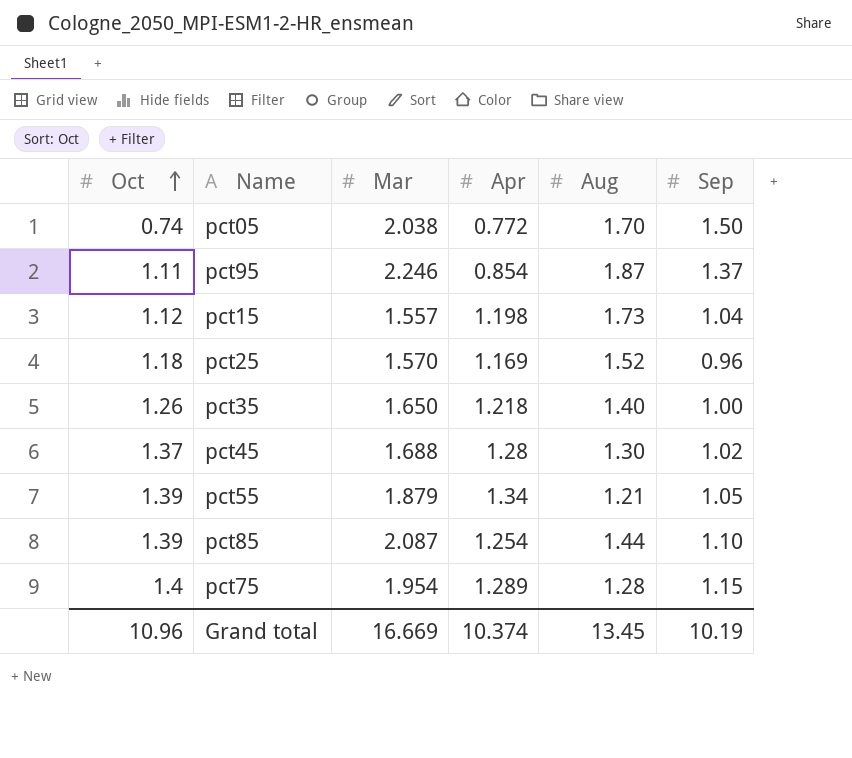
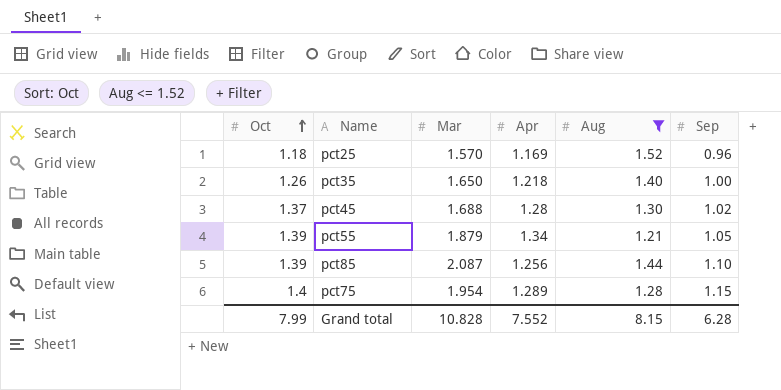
filter: none -> Aug <= 1.52
pct85 | Apr: 1.254 -> 1.256
Grand total | Oct: 10.96 -> 7.99
Grand total | Mar: 16.669 -> 10.828
Grand total | Apr: 10.374 -> 7.552
Grand total | Aug: 13.45 -> 8.15
Grand total | Sep: 10.19 -> 6.28

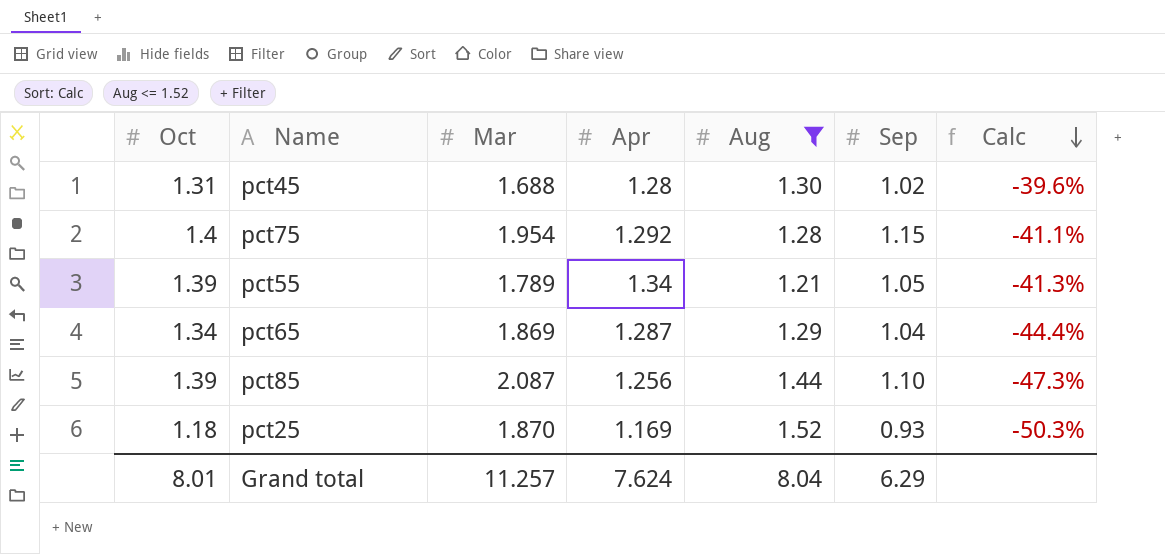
row order: Oct ascending -> Calc descending
column Calc | formula: none -> ([Sep] - [Mar]) / [Mar]
row pct35: 1.26 | 1.650 | 1.218 | 1.40 | 1.00 -> none
pct45 | Oct: 1.37 -> 1.31
pct75 | Apr: 1.289 -> 1.292
pct55 | Mar: 1.879 -> 1.789
row pct65: none -> 1.34 | 1.869 | 1.287 | 1.29 | 1.04 | -44.4%
pct25 | Mar: 1.570 -> 1.870
pct25 | Sep: 0.96 -> 0.93
Grand total | Oct: 7.99 -> 8.01
Grand total | Mar: 10.828 -> 11.257
Grand total | Apr: 7.552 -> 7.624
Grand total | Aug: 8.15 -> 8.04
Grand total | Sep: 6.28 -> 6.29

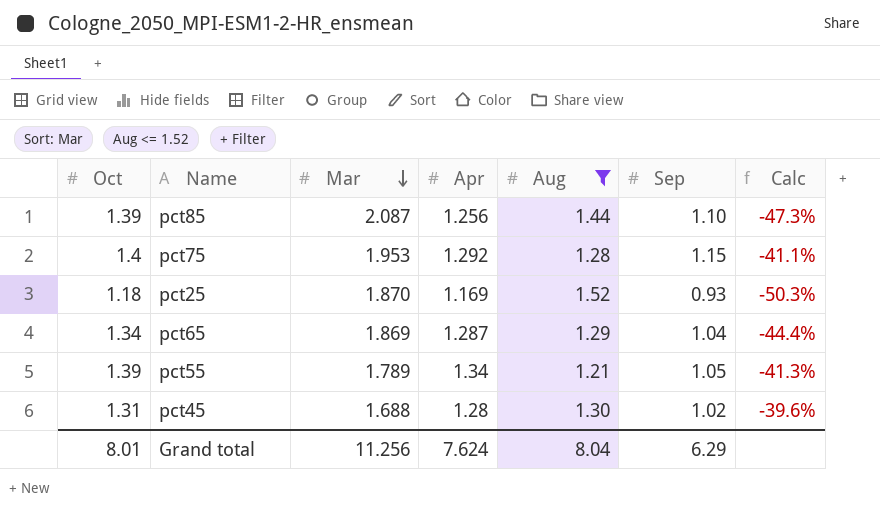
row order: Calc descending -> Mar descending
pct75 | Mar: 1.954 -> 1.953
Grand total | Mar: 11.257 -> 11.256

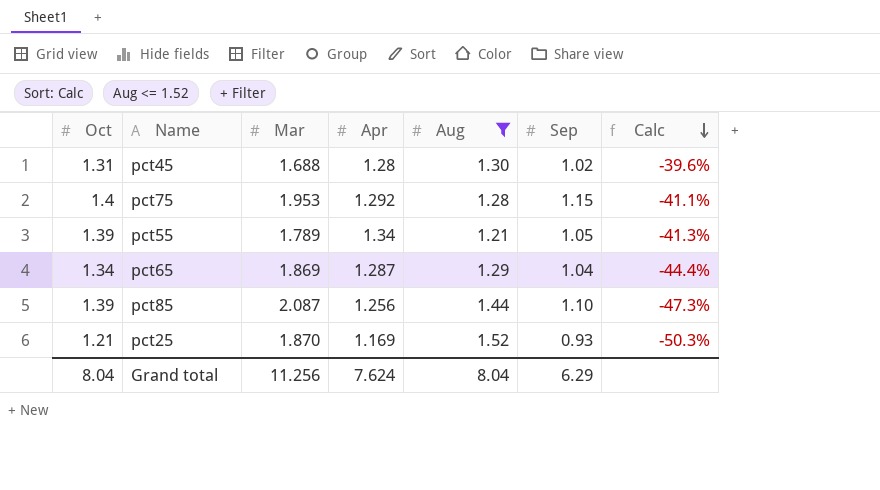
row order: Mar descending -> Calc descending
pct25 | Oct: 1.18 -> 1.21
Grand total | Oct: 8.01 -> 8.04

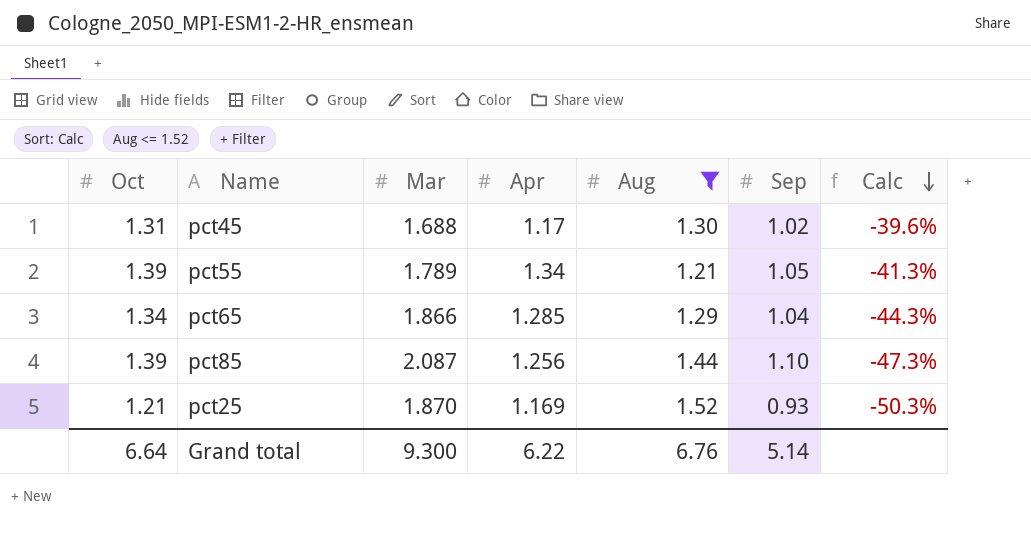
row pct75: 1.4 | 1.953 | 1.292 | 1.28 | 1.15 | -41.1% -> none
pct45 | Apr: 1.28 -> 1.17
pct65 | Mar: 1.869 -> 1.866
pct65 | Apr: 1.287 -> 1.285
pct65 | Calc: -44.4% -> -44.3%
Grand total | Oct: 8.04 -> 6.64
Grand total | Mar: 11.256 -> 9.300
Grand total | Apr: 7.624 -> 6.22
Grand total | Aug: 8.04 -> 6.76
Grand total | Sep: 6.29 -> 5.14

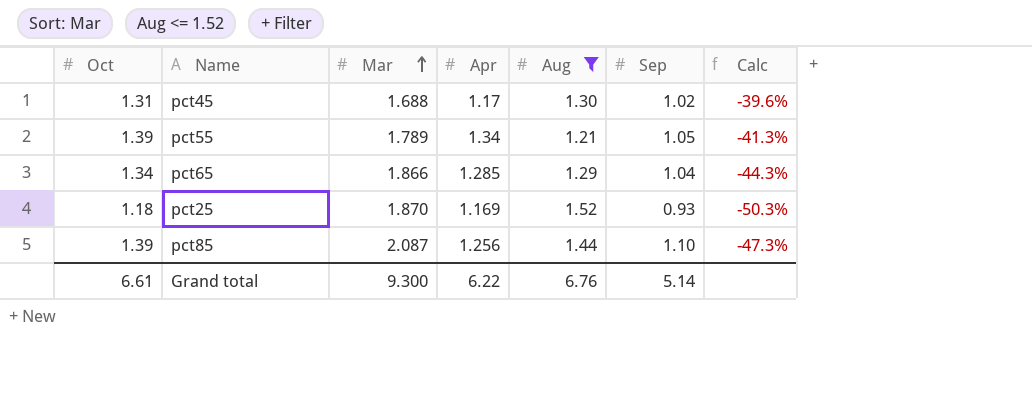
row order: Calc descending -> Mar ascending
pct25 | Oct: 1.21 -> 1.18
Grand total | Oct: 6.64 -> 6.61

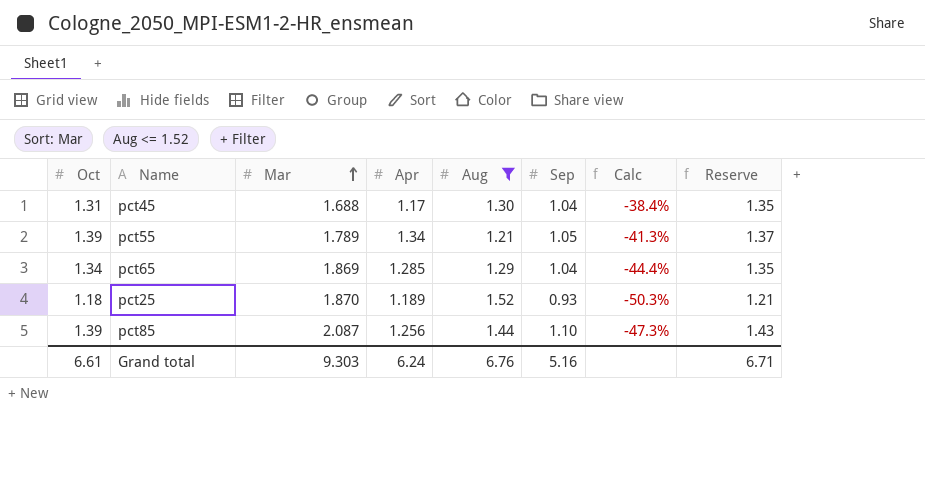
column Reserve | formula: none -> [Sep] * 1.3
pct45 | Sep: 1.02 -> 1.04
pct45 | Calc: -39.6% -> -38.4%
pct65 | Mar: 1.866 -> 1.869
pct65 | Calc: -44.3% -> -44.4%
pct25 | Apr: 1.169 -> 1.189
Grand total | Mar: 9.300 -> 9.303
Grand total | Apr: 6.22 -> 6.24
Grand total | Sep: 5.14 -> 5.16

